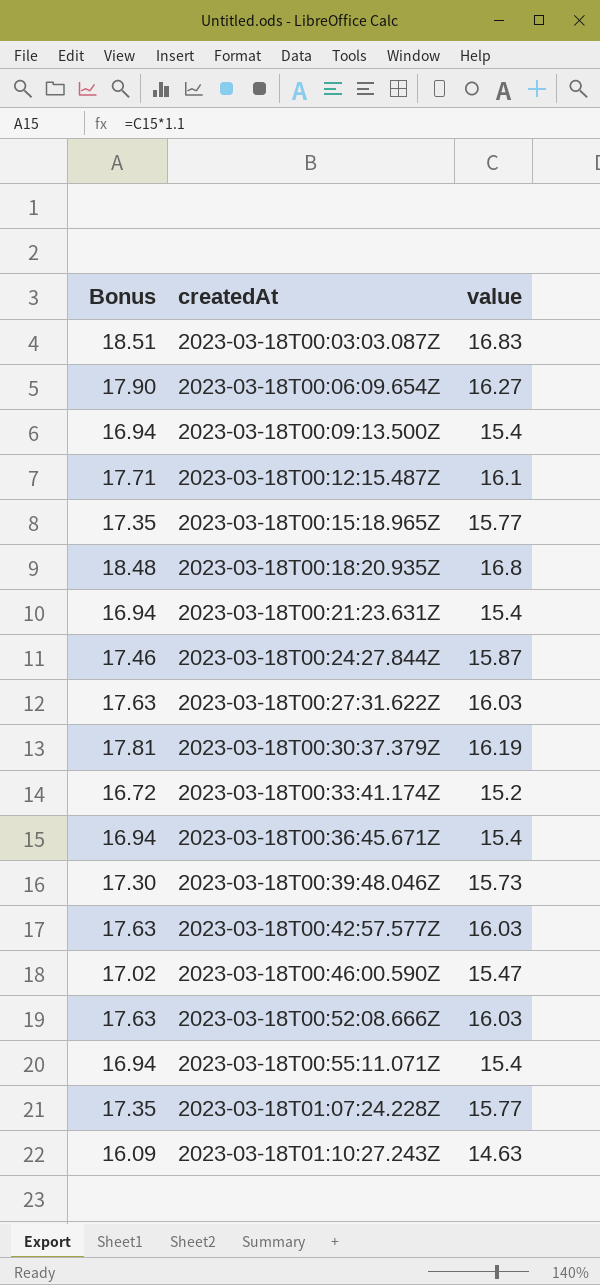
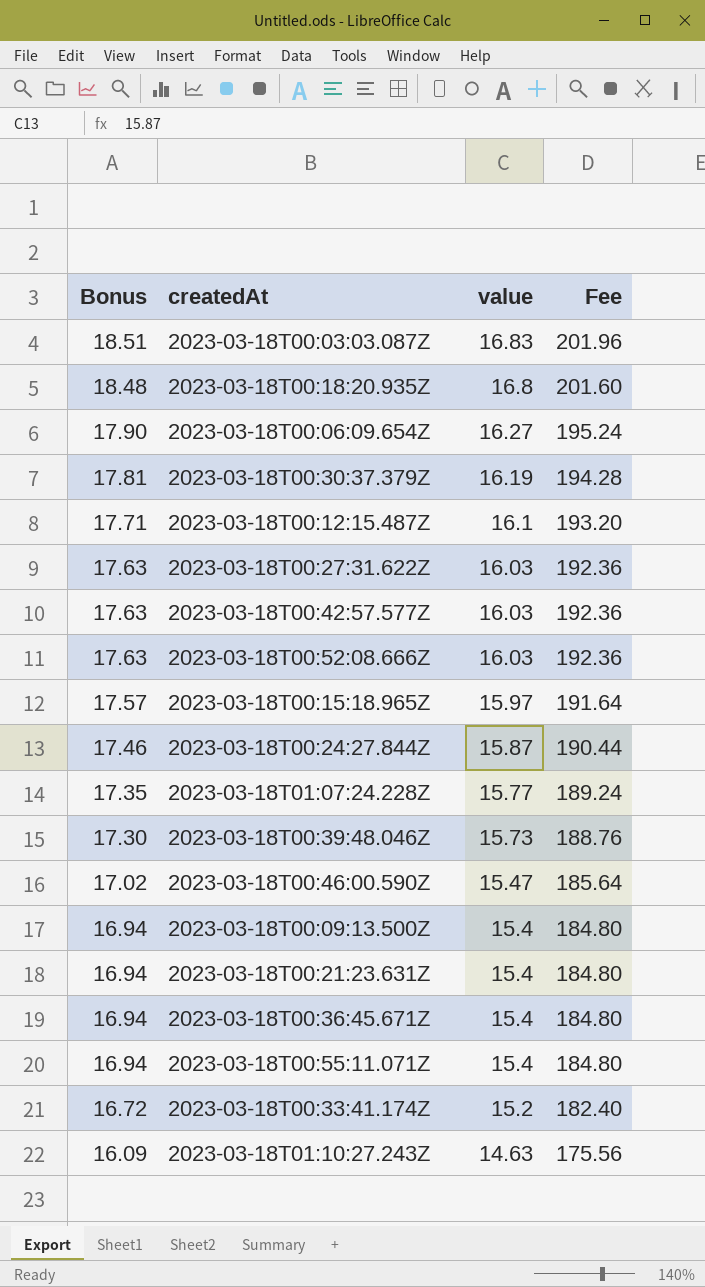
row order: createdAt ascending -> Bonus descending
column Fee | formula: none -> [value] * 12
2023-03-18T00:15:18.965Z | Bonus: 17.35 -> 17.57
2023-03-18T00:15:18.965Z | value: 15.77 -> 15.97

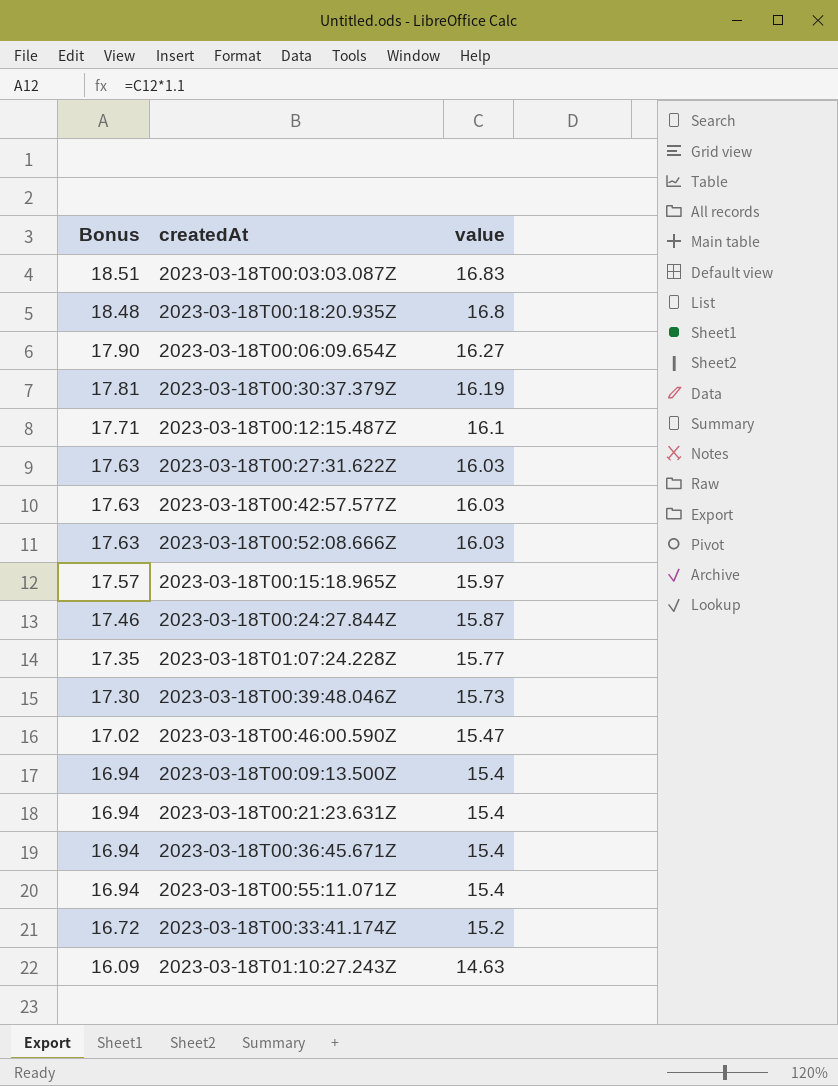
column Fee | formula: [value] * 12 -> none

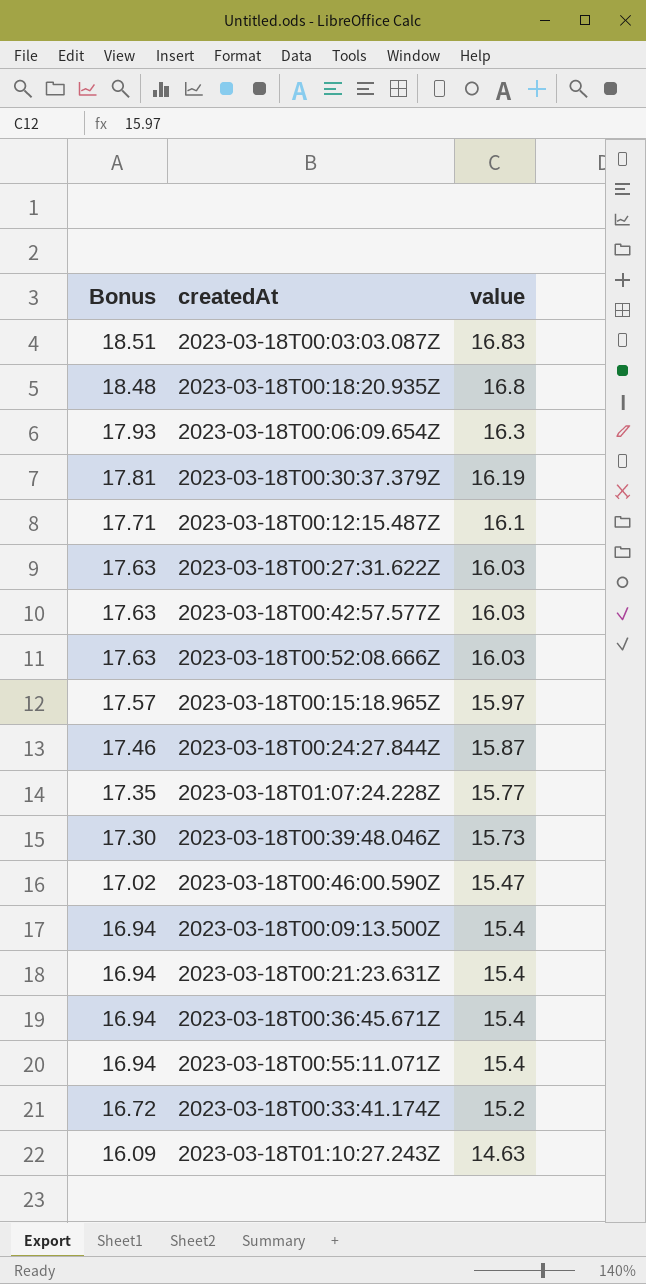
2023-03-18T00:06:09.654Z | Bonus: 17.90 -> 17.93
2023-03-18T00:06:09.654Z | value: 16.27 -> 16.3

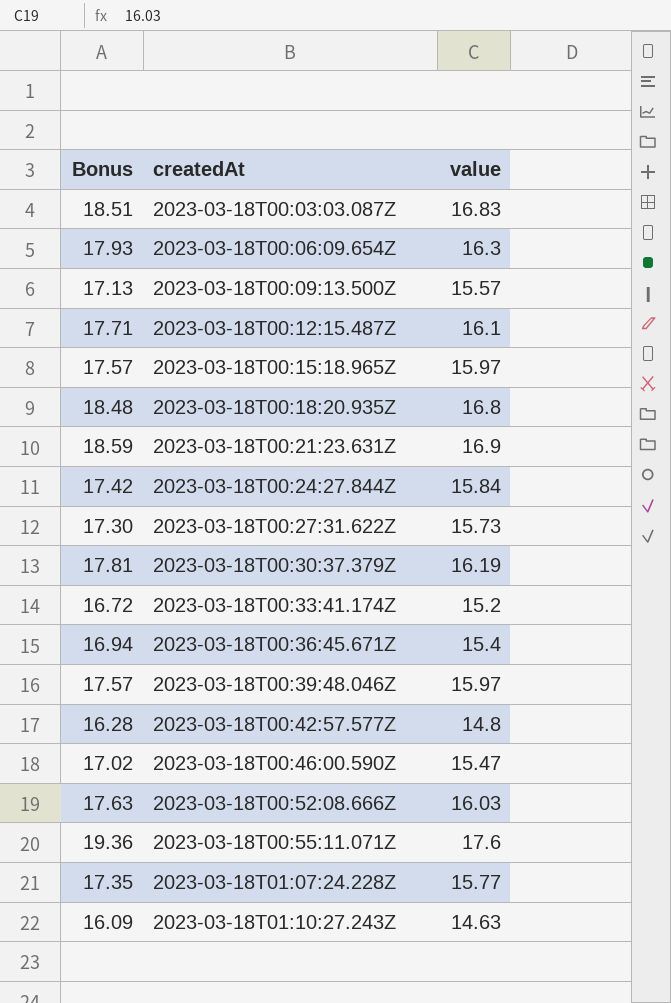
row order: Bonus descending -> createdAt ascending
2023-03-18T00:09:13.500Z | Bonus: 16.94 -> 17.13
2023-03-18T00:09:13.500Z | value: 15.4 -> 15.57
2023-03-18T00:21:23.631Z | Bonus: 16.94 -> 18.59
2023-03-18T00:21:23.631Z | value: 15.4 -> 16.9
2023-03-18T00:24:27.844Z | Bonus: 17.46 -> 17.42
2023-03-18T00:24:27.844Z | value: 15.87 -> 15.84
2023-03-18T00:27:31.622Z | Bonus: 17.63 -> 17.30
2023-03-18T00:27:31.622Z | value: 16.03 -> 15.73
2023-03-18T00:39:48.046Z | Bonus: 17.30 -> 17.57
2023-03-18T00:39:48.046Z | value: 15.73 -> 15.97
2023-03-18T00:42:57.577Z | Bonus: 17.63 -> 16.28
2023-03-18T00:42:57.577Z | value: 16.03 -> 14.8
2023-03-18T00:55:11.071Z | Bonus: 16.94 -> 19.36
2023-03-18T00:55:11.071Z | value: 15.4 -> 17.6

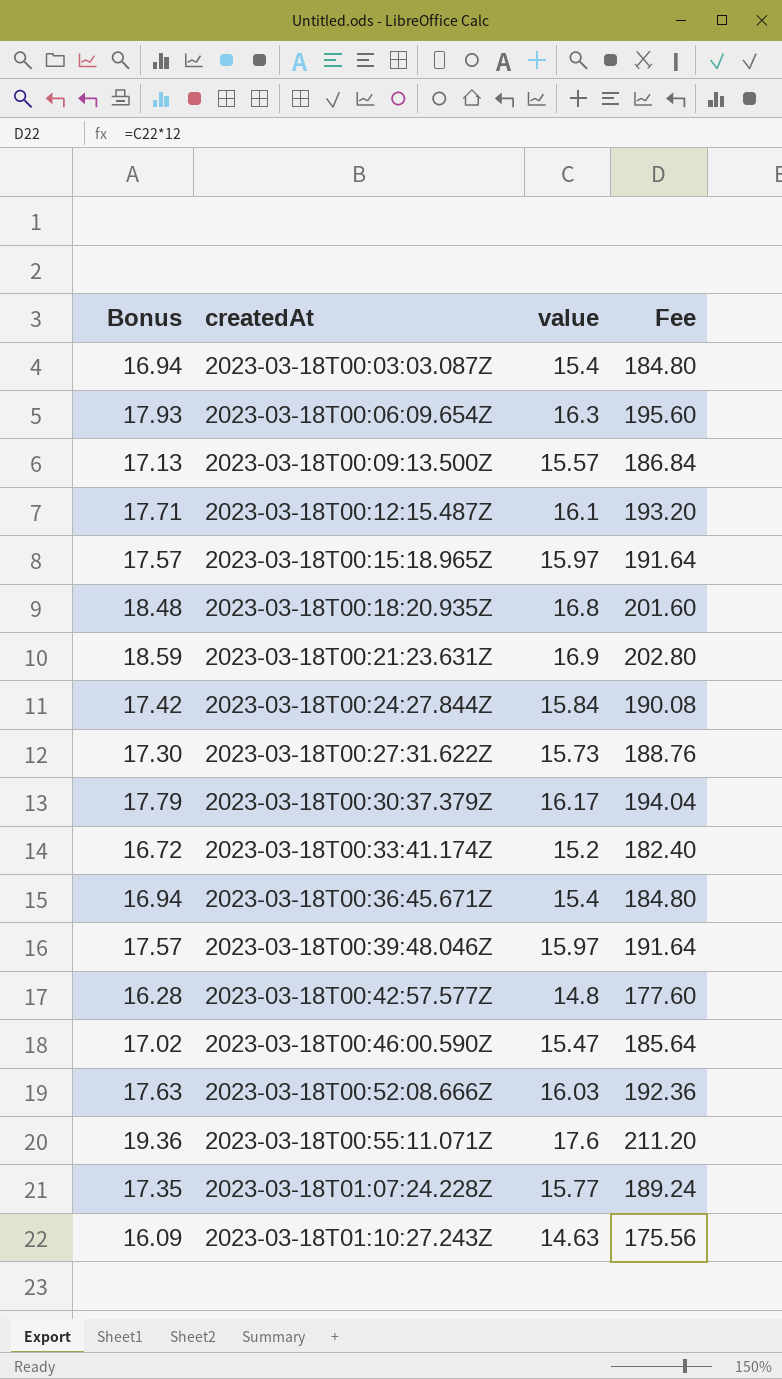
column Fee | formula: none -> [value] * 12
2023-03-18T00:03:03.087Z | Bonus: 18.51 -> 16.94
2023-03-18T00:03:03.087Z | value: 16.83 -> 15.4
2023-03-18T00:30:37.379Z | Bonus: 17.81 -> 17.79
2023-03-18T00:30:37.379Z | value: 16.19 -> 16.17

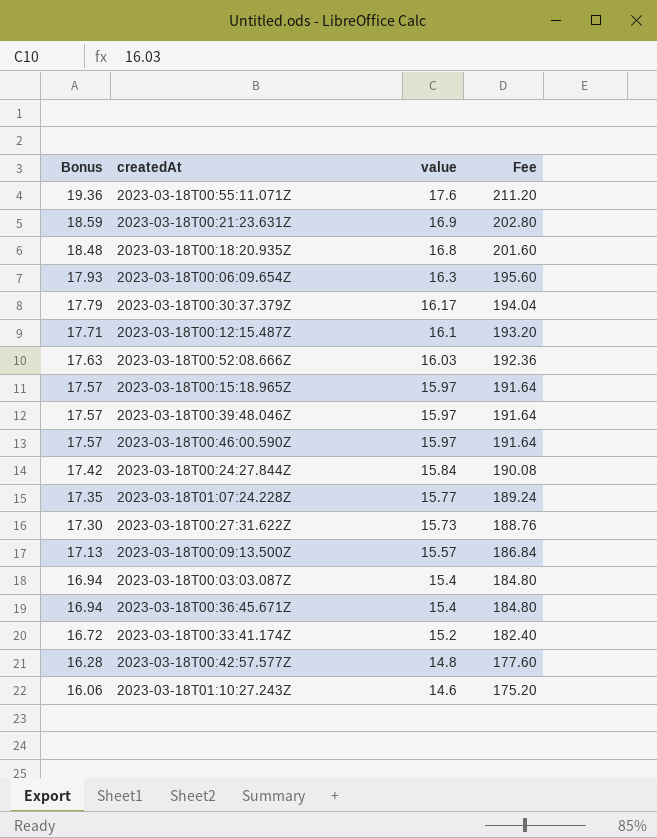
row order: createdAt ascending -> Bonus descending
2023-03-18T00:46:00.590Z | Bonus: 17.02 -> 17.57
2023-03-18T00:46:00.590Z | value: 15.47 -> 15.97
2023-03-18T00:46:00.590Z | Fee: 185.64 -> 191.64
2023-03-18T01:10:27.243Z | Bonus: 16.09 -> 16.06
2023-03-18T01:10:27.243Z | value: 14.63 -> 14.6
2023-03-18T01:10:27.243Z | Fee: 175.56 -> 175.20

